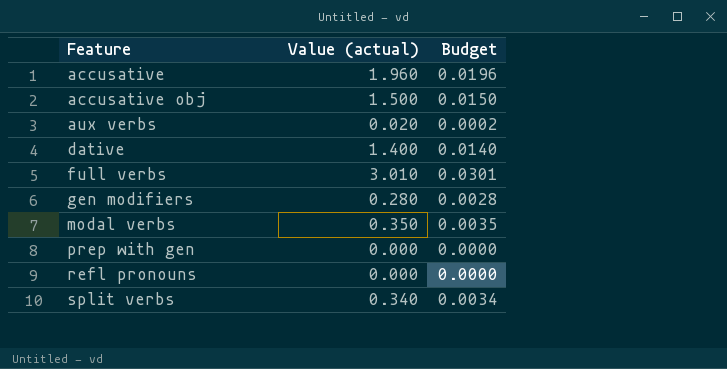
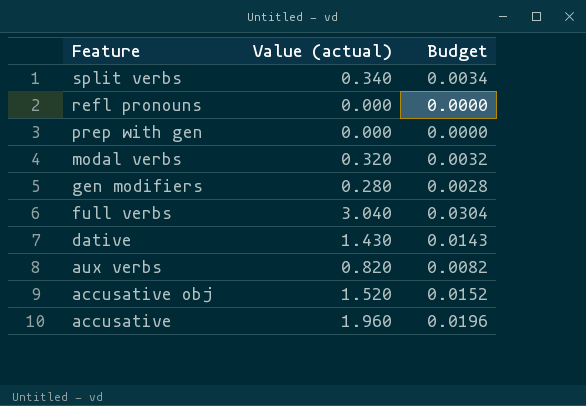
row order: Feature ascending -> Feature descending
modal verbs | Value (actual): 0.350 -> 0.320
modal verbs | Budget: 0.0035 -> 0.0032
full verbs | Value (actual): 3.010 -> 3.040
full verbs | Budget: 0.0301 -> 0.0304
dative | Value (actual): 1.400 -> 1.430
dative | Budget: 0.0140 -> 0.0143
aux verbs | Value (actual): 0.020 -> 0.820
aux verbs | Budget: 0.0002 -> 0.0082
accusative obj | Value (actual): 1.500 -> 1.520
accusative obj | Budget: 0.0150 -> 0.0152

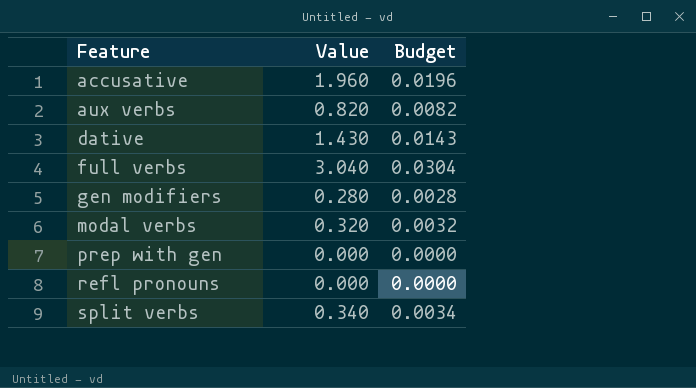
row order: Feature descending -> Feature ascending
column name: Value (actual) -> Value
row accusative obj: 1.520 | 0.0152 -> none

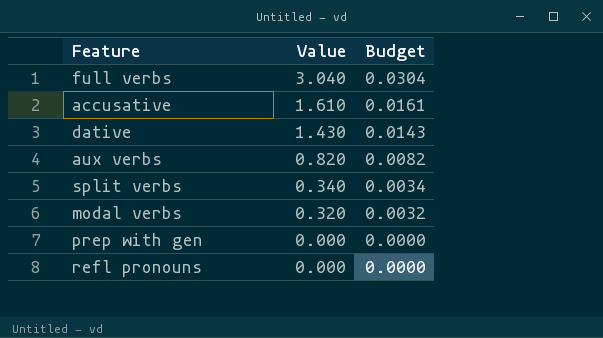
row order: Feature ascending -> Value descending
row gen modifiers: 0.280 | 0.0028 -> none
accusative | Value: 1.960 -> 1.610
accusative | Budget: 0.0196 -> 0.0161

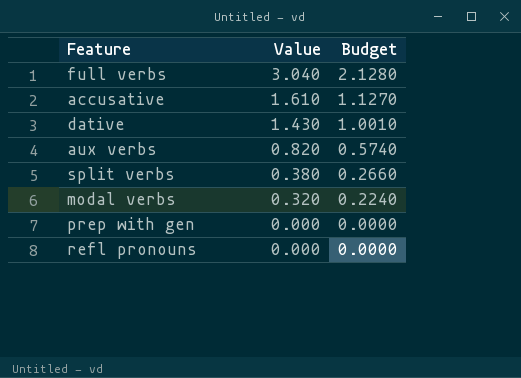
column Budget | formula: [Value] * 0.01 -> [Value] * 0.7
split verbs | Value: 0.340 -> 0.380

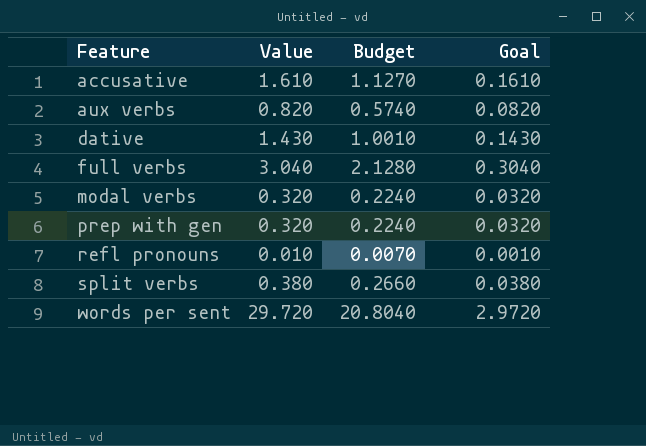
row order: Value descending -> Feature ascending
column Goal | formula: none -> [Value] * 0.1
prep with gen | Value: 0.000 -> 0.320
prep with gen | Budget: 0.0000 -> 0.2240
refl pronouns | Value: 0.000 -> 0.010
refl pronouns | Budget: 0.0000 -> 0.0070
row words per sent: none -> 29.720 | 20.8040 | 2.9720

